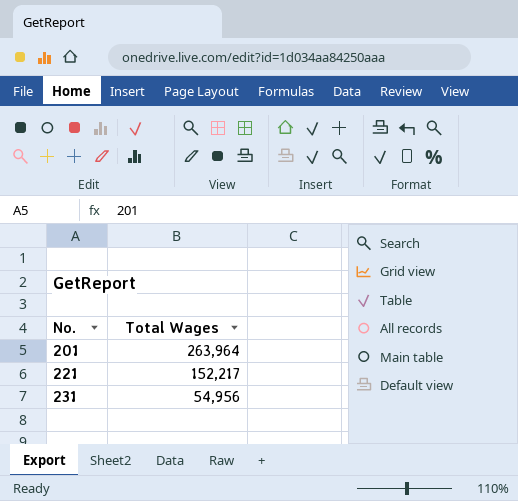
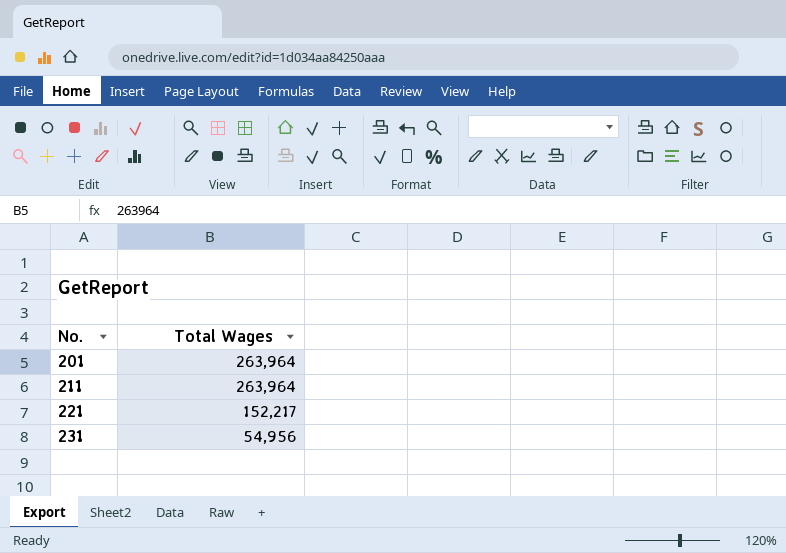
row 211: none -> 263,964

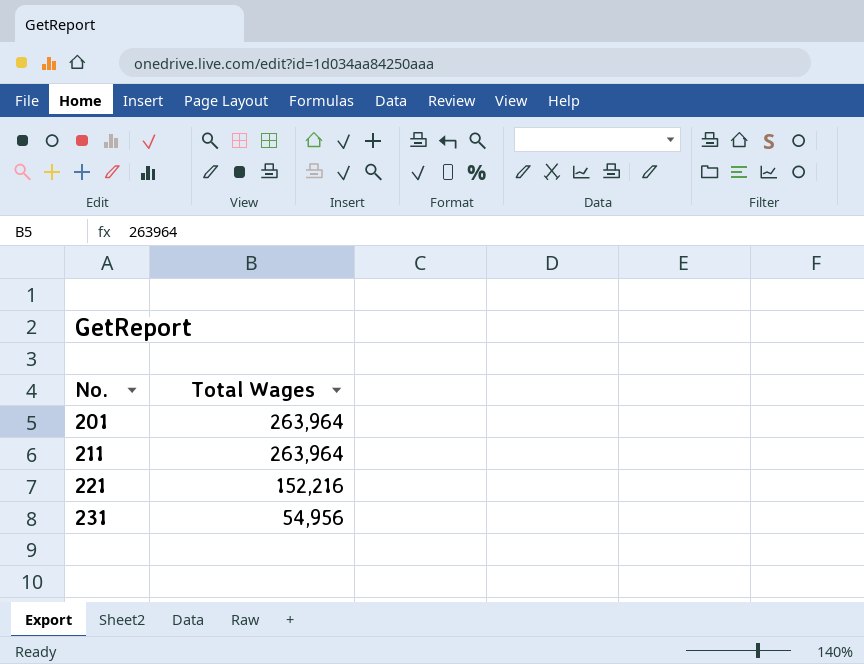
221 | Total Wages: 152,217 -> 152,216

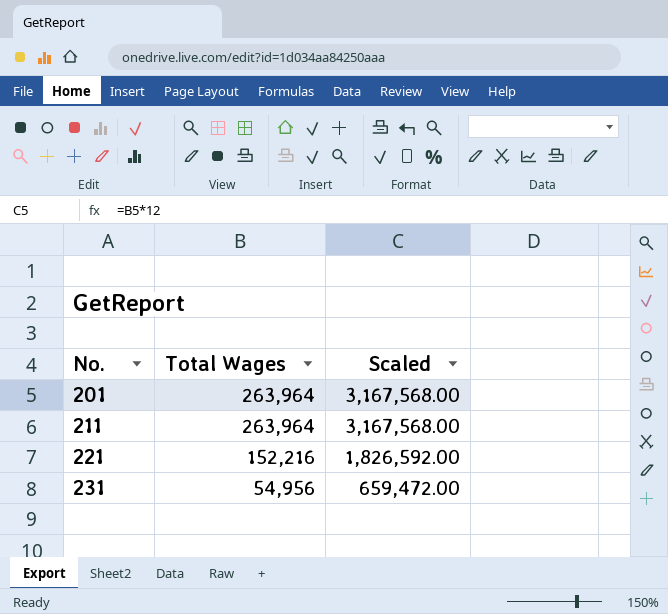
column Scaled | formula: none -> [Total Wages] * 12

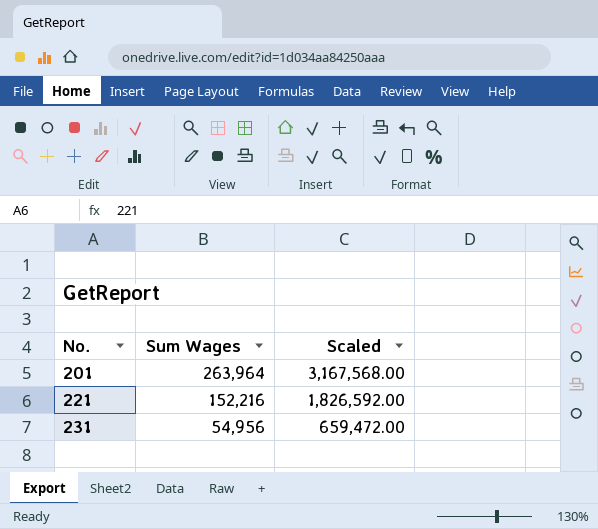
column name: Total Wages -> Sum Wages
row 211: 263,964 | 3,167,568.00 -> none

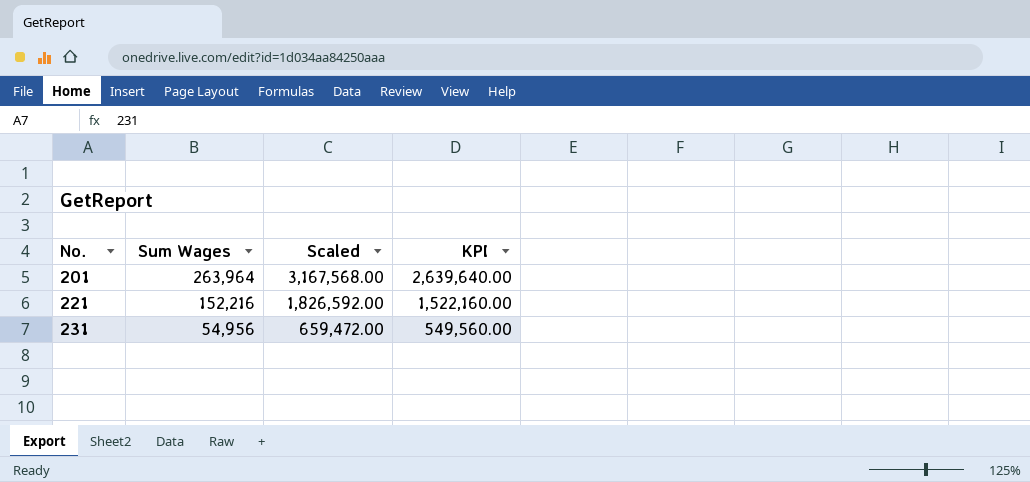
column KPI | formula: none -> [Sum Wages] * 10

